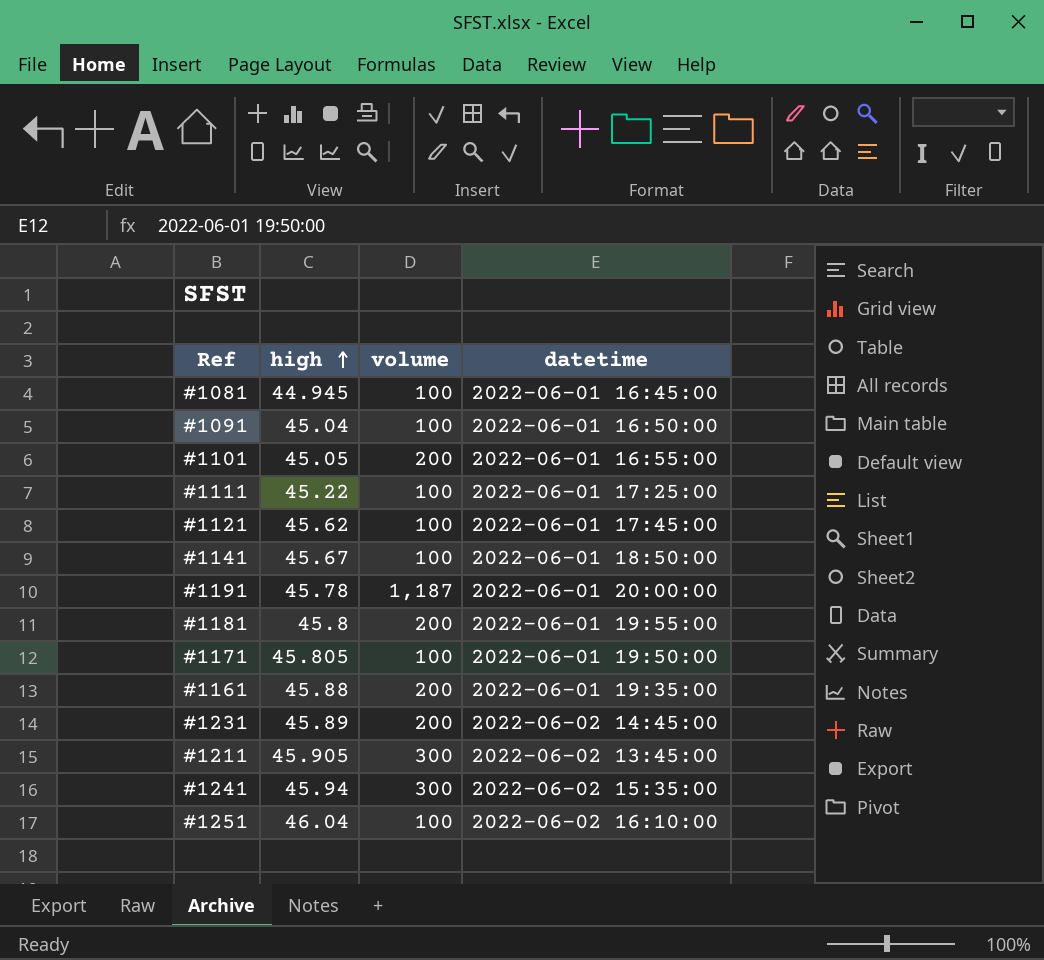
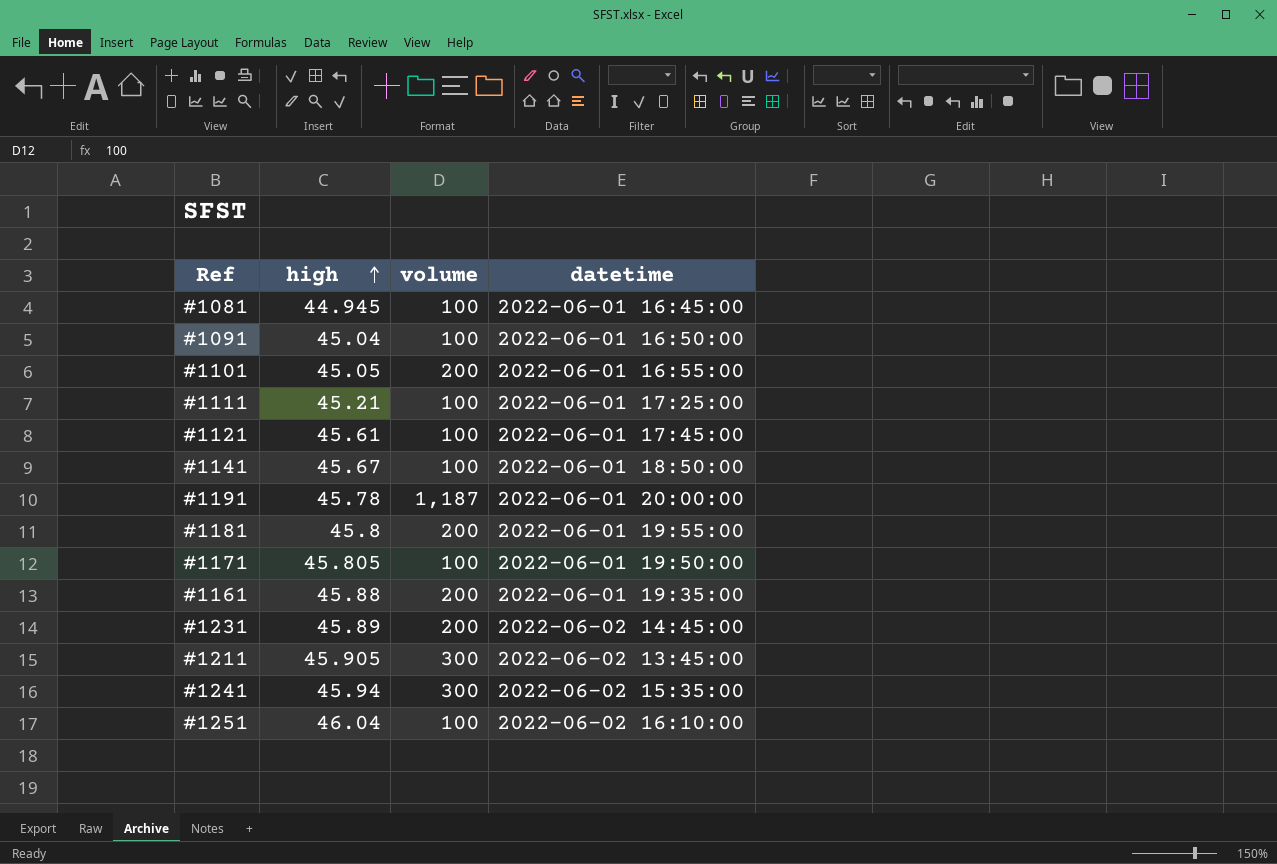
#1111 | high: 45.22 -> 45.21
#1121 | high: 45.62 -> 45.61

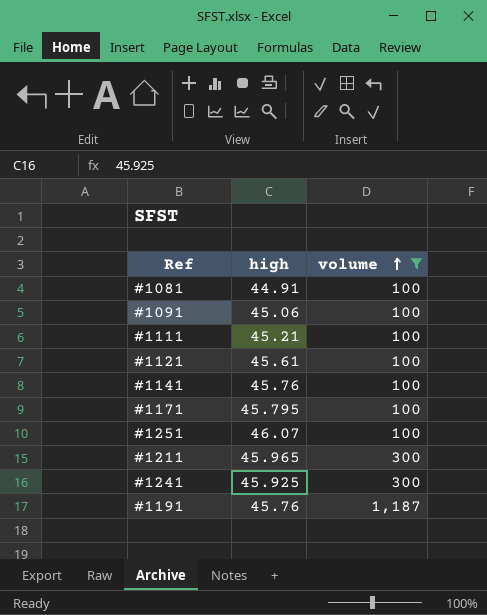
filter: none -> volume != 200
row order: high ascending -> volume ascending
column datetime | position: 4 -> none
#1081 | high: 44.945 -> 44.91
#1091 | high: 45.04 -> 45.06
#1141 | high: 45.67 -> 45.76
#1171 | high: 45.805 -> 45.795
#1251 | high: 46.04 -> 46.07
#1211 | high: 45.905 -> 45.965
#1241 | high: 45.94 -> 45.925
#1191 | high: 45.78 -> 45.76

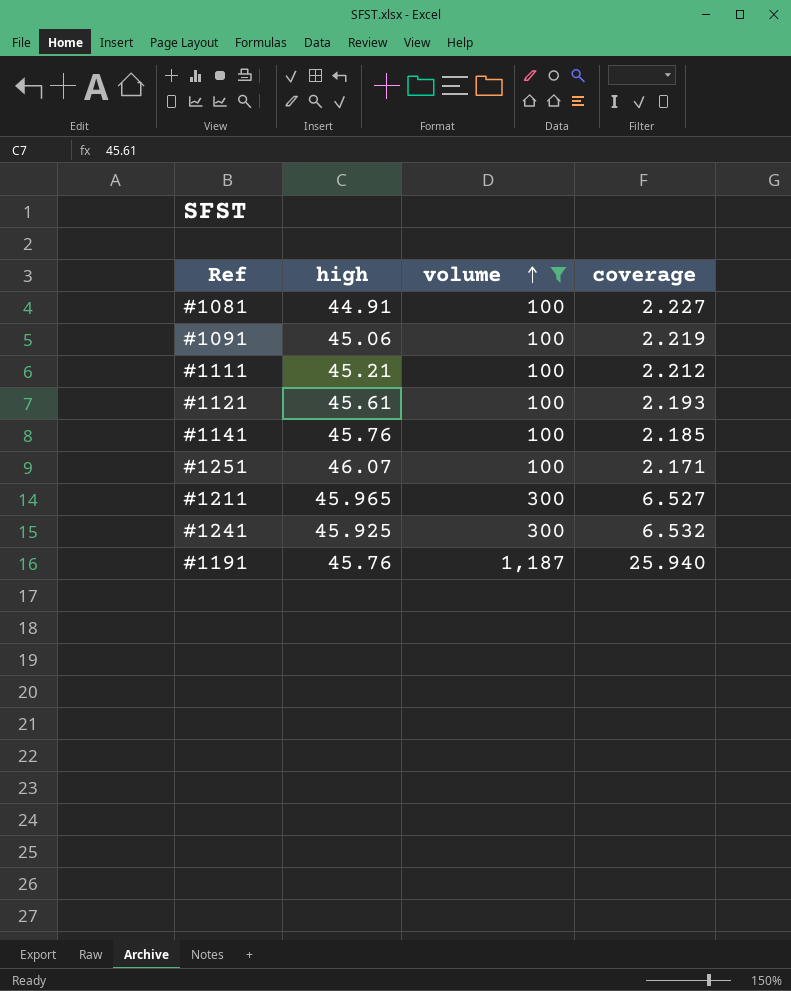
column coverage | formula: none -> [volume] / [high]
row #1171: 45.795 | 100 -> none

